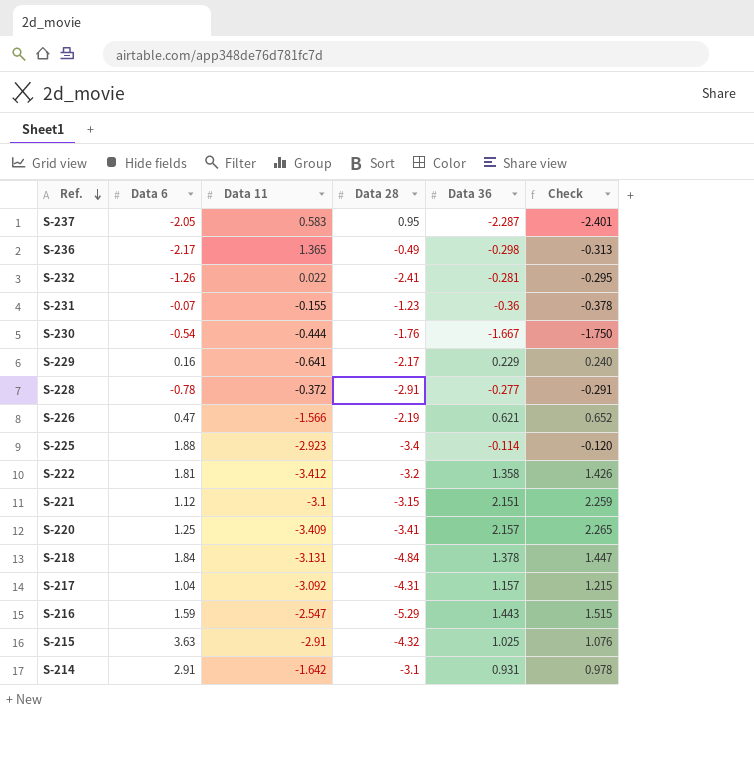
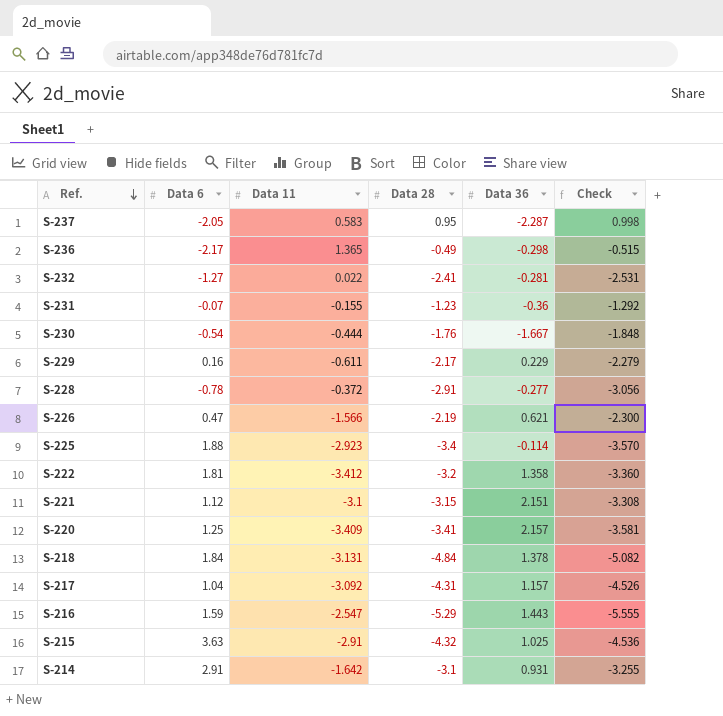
column Check | formula: [Data 36] * 1.05 -> [Data 28] * 1.05
S-232 | Data 6: -1.26 -> -1.27
S-229 | Data 11: -0.641 -> -0.611

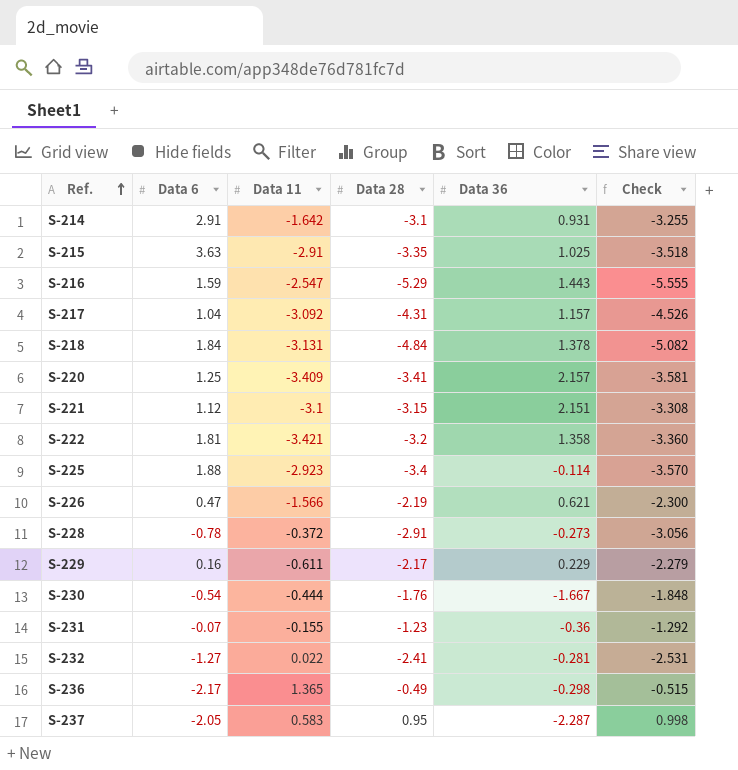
row order: Ref. descending -> Ref. ascending
S-215 | Data 28: -4.32 -> -3.35
S-215 | Check: -4.536 -> -3.518
S-222 | Data 11: -3.412 -> -3.421
S-228 | Data 36: -0.277 -> -0.273

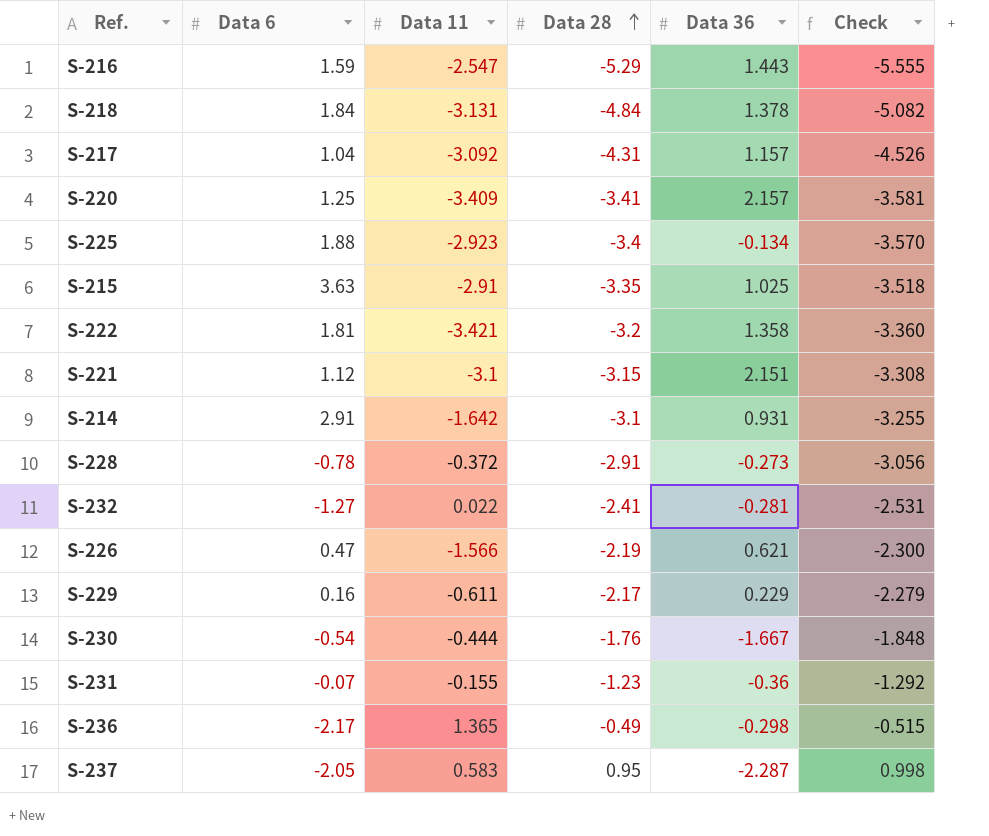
row order: Ref. ascending -> Data 28 ascending
S-225 | Data 36: -0.114 -> -0.134

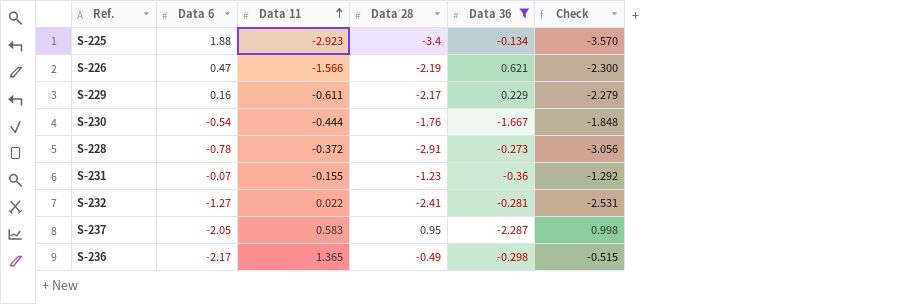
filter: none -> Data 36 <= 0.621
row order: Data 28 ascending -> Data 11 ascending

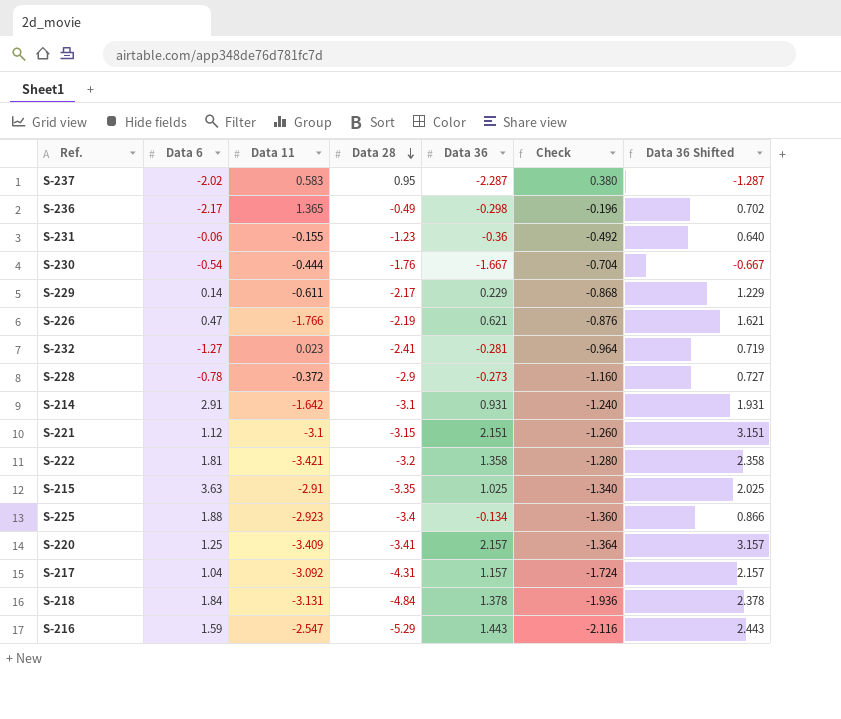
filter: Data 36 <= 0.621 -> none
row order: Data 11 ascending -> Data 28 descending
column Check | formula: [Data 28] * 1.05 -> [Data 28] * 0.4
column Data 36 Shifted | formula: none -> [Data 36] + 1
S-237 | Data 6: -2.05 -> -2.02
S-231 | Data 6: -0.07 -> -0.06
S-229 | Data 6: 0.16 -> 0.14
S-226 | Data 11: -1.566 -> -1.766
S-232 | Data 11: 0.022 -> 0.023
S-228 | Data 28: -2.91 -> -2.9

